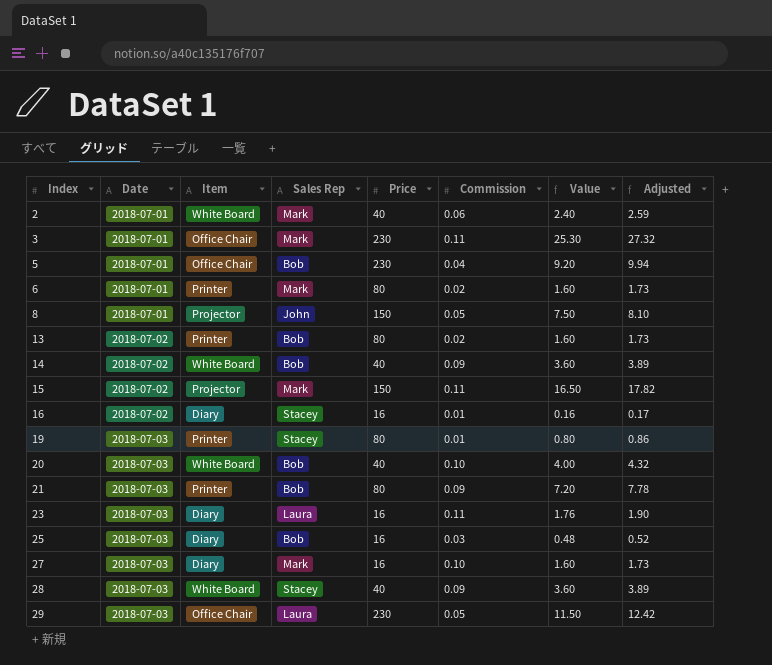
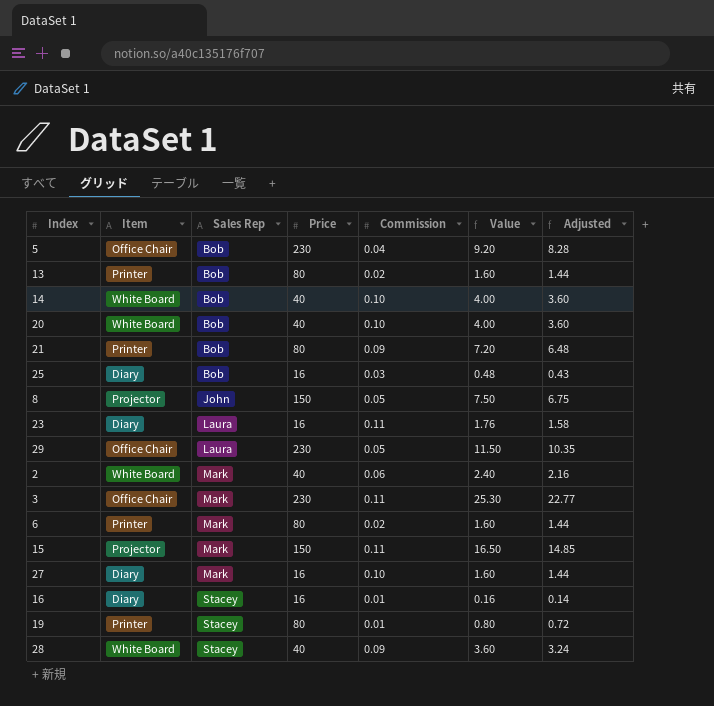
row order: Index ascending -> Sales Rep ascending
column Date | position: 2 -> none
column Adjusted | formula: [Value] * 1.08 -> [Value] * 0.9
14 | Commission: 0.09 -> 0.10
14 | Value: 3.60 -> 4.00

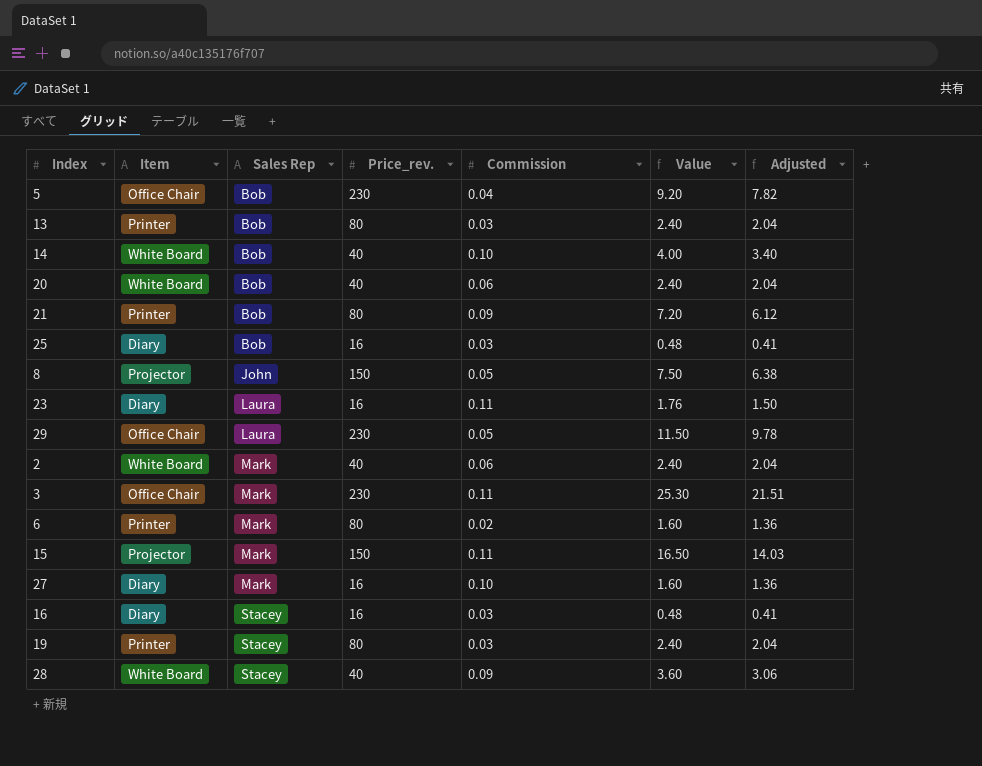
column name: Price -> Price_rev.
column Adjusted | formula: [Value] * 0.9 -> [Value] * 0.85
13 | Commission: 0.02 -> 0.03
13 | Value: 1.60 -> 2.40
20 | Commission: 0.10 -> 0.06
20 | Value: 4.00 -> 2.40
16 | Commission: 0.01 -> 0.03
16 | Value: 0.16 -> 0.48
19 | Commission: 0.01 -> 0.03
19 | Value: 0.80 -> 2.40

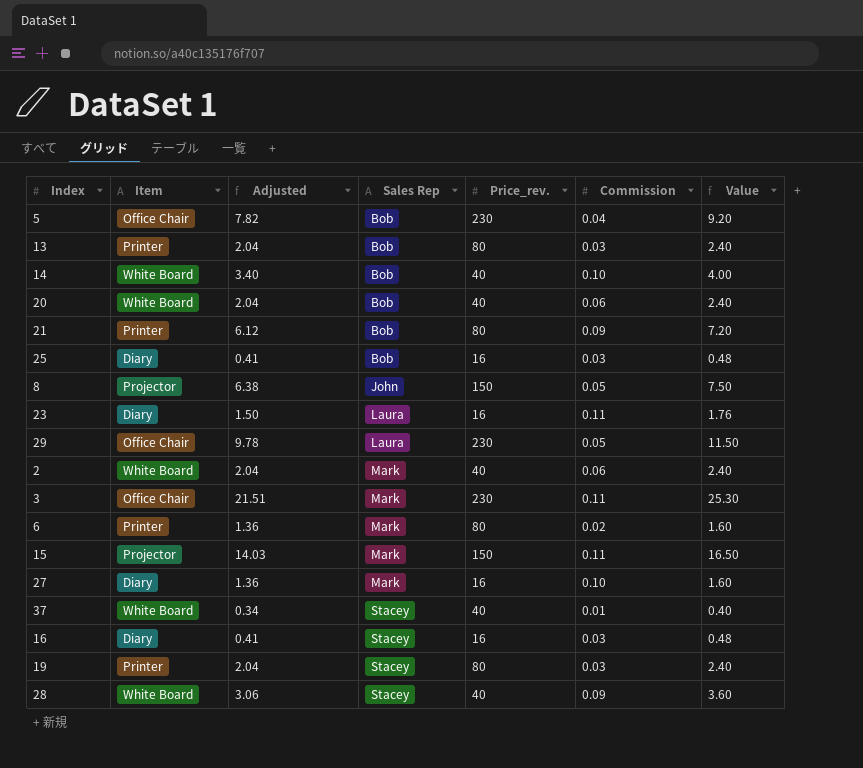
column Adjusted | position: 7 -> 3
row 37: none -> White Board | 0.34 | Stacey | 40 | 0.01 | 0.40

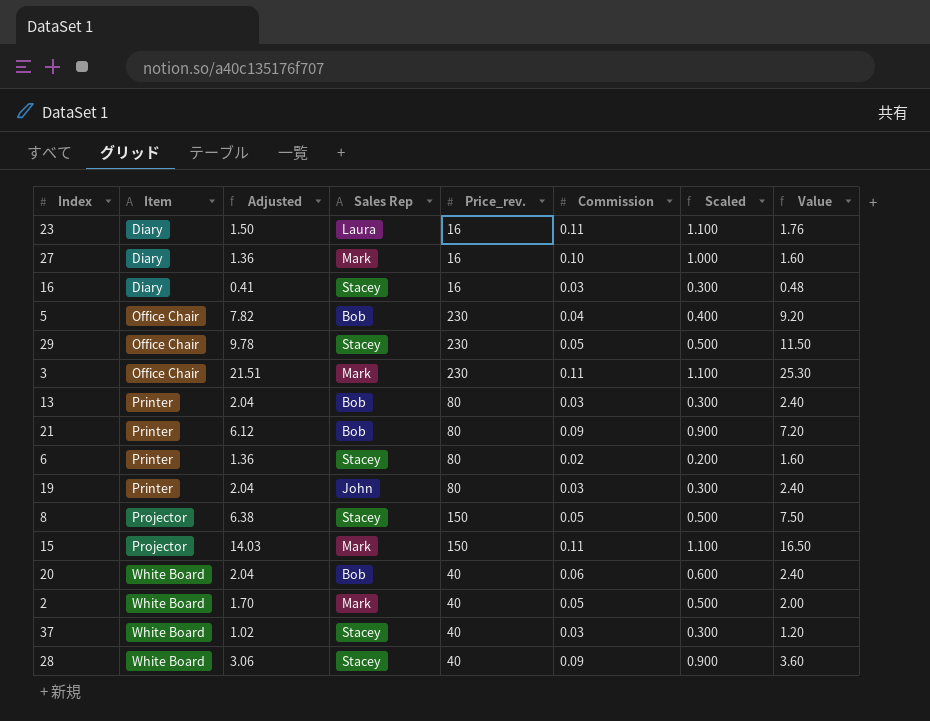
row order: Sales Rep ascending -> Item ascending
column Scaled | formula: none -> [Commission] * 10
row 14: White Board | 3.40 | Bob | 40 | 0.10 | 4.00 -> none
row 25: Diary | 0.41 | Bob | 16 | 0.03 | 0.48 -> none
29 | Sales Rep: Laura -> Stacey
6 | Sales Rep: Mark -> Stacey
19 | Sales Rep: Stacey -> John
8 | Sales Rep: John -> Stacey
2 | Adjusted: 2.04 -> 1.70
2 | Commission: 0.06 -> 0.05
2 | Value: 2.40 -> 2.00
37 | Adjusted: 0.34 -> 1.02
37 | Commission: 0.01 -> 0.03
37 | Value: 0.40 -> 1.20

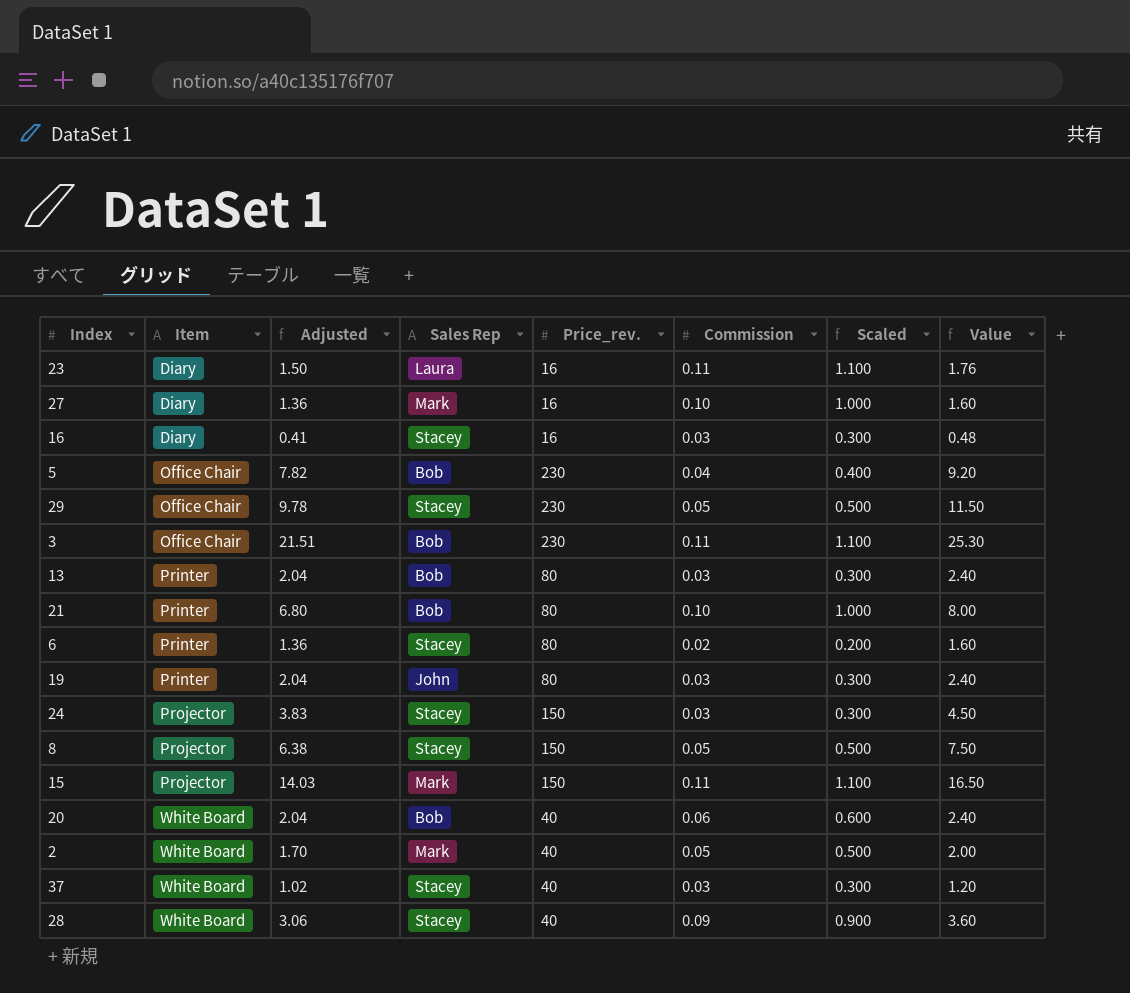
3 | Sales Rep: Mark -> Bob
21 | Adjusted: 6.12 -> 6.80
21 | Commission: 0.09 -> 0.10
21 | Scaled: 0.900 -> 1.000
21 | Value: 7.20 -> 8.00
row 24: none -> Projector | 3.83 | Stacey | 150 | 0.03 | 0.300 | 4.50

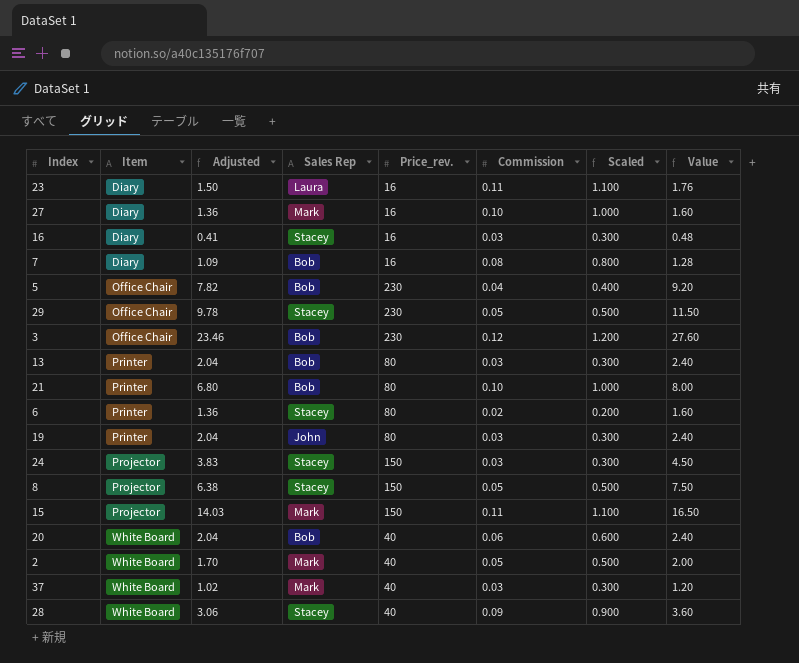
row 7: none -> Diary | 1.09 | Bob | 16 | 0.08 | 0.800 | 1.28
3 | Adjusted: 21.51 -> 23.46
3 | Commission: 0.11 -> 0.12
3 | Scaled: 1.100 -> 1.200
3 | Value: 25.30 -> 27.60
37 | Sales Rep: Stacey -> Mark

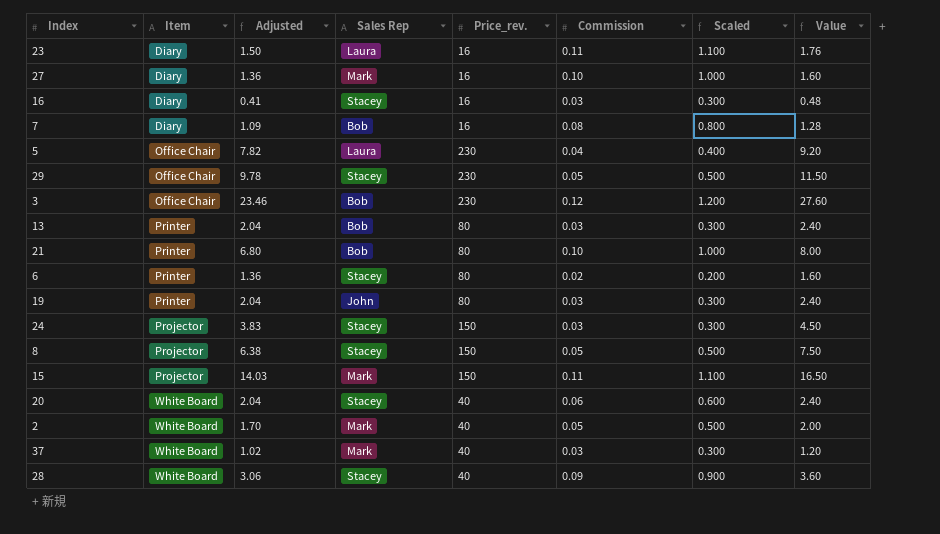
5 | Sales Rep: Bob -> Laura
20 | Sales Rep: Bob -> Stacey

